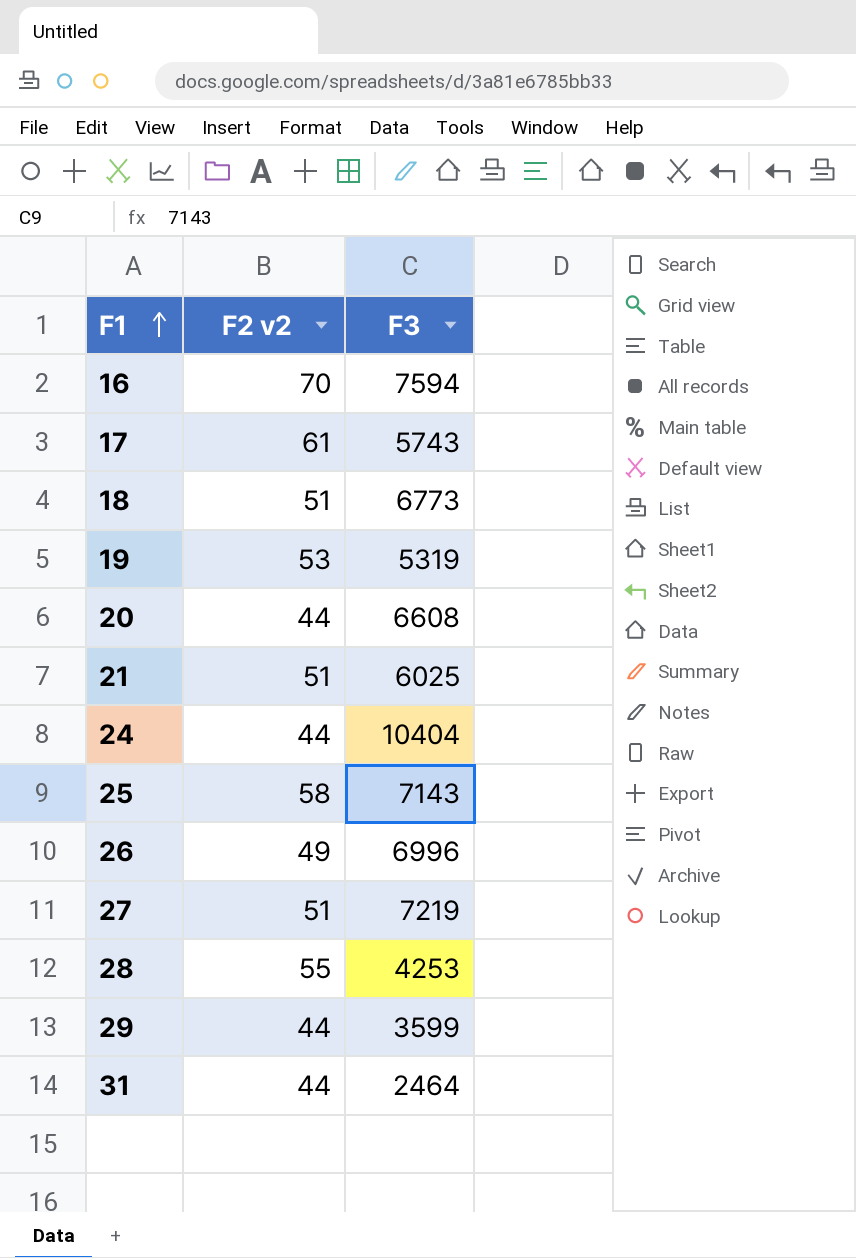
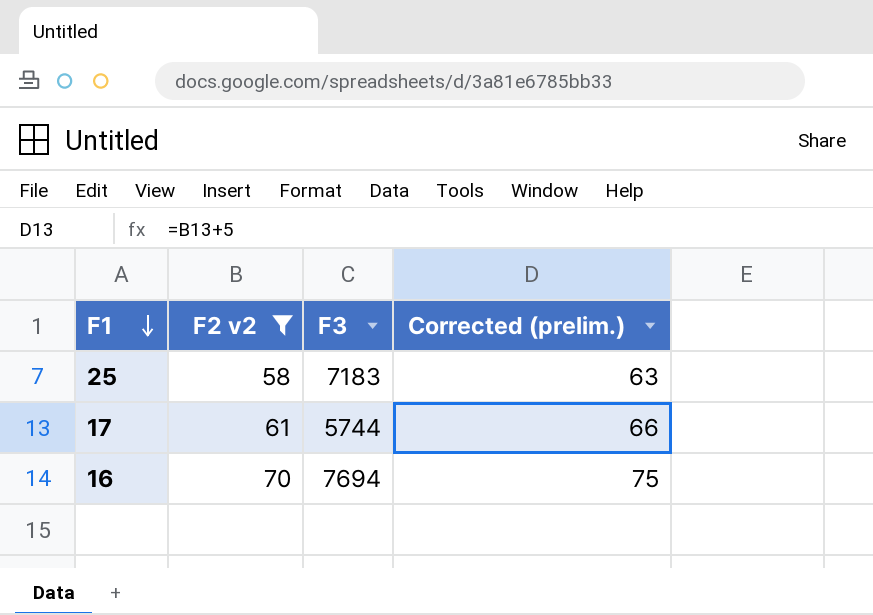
filter: none -> F2 v2 >= 58
row order: F1 ascending -> F1 descending
column Corrected (prelim.) | formula: none -> [F2 v2] + 5
25 | F3: 7143 -> 7183
17 | F3: 5743 -> 5744
16 | F3: 7594 -> 7694

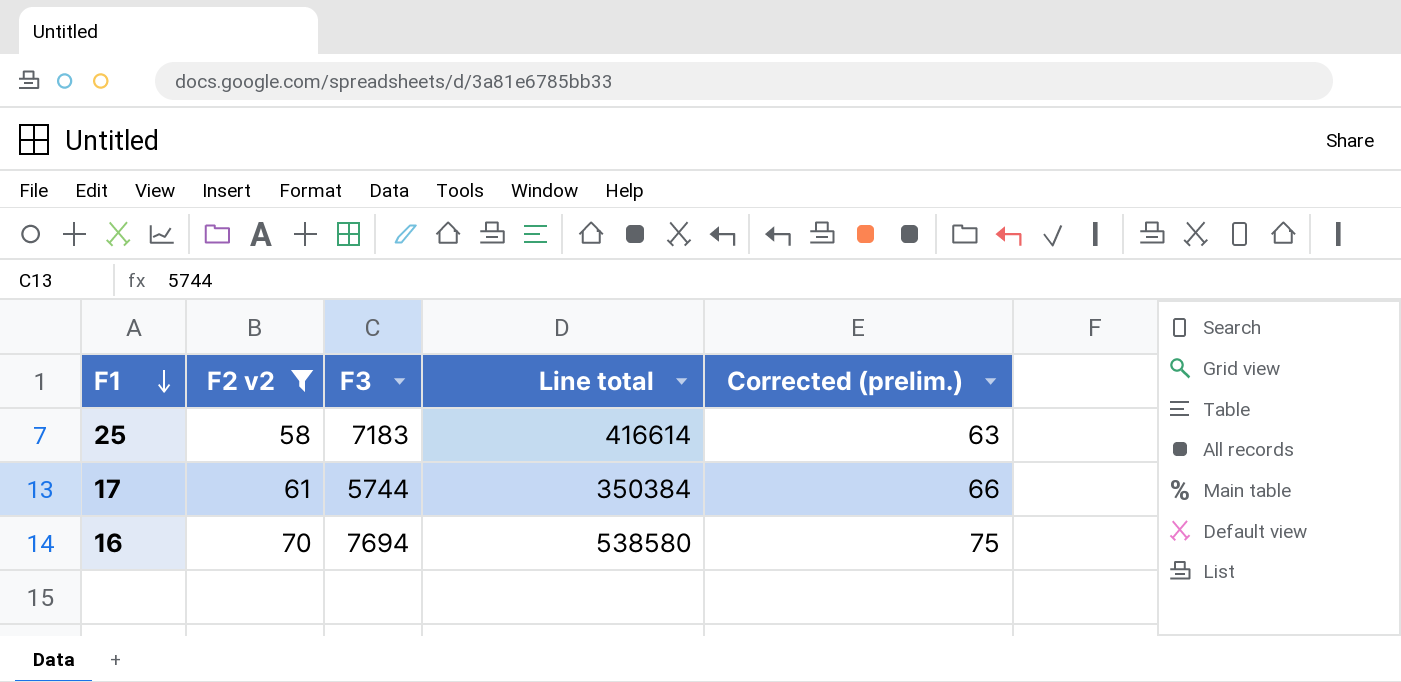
column Line total | formula: none -> [F2 v2] * [F3]

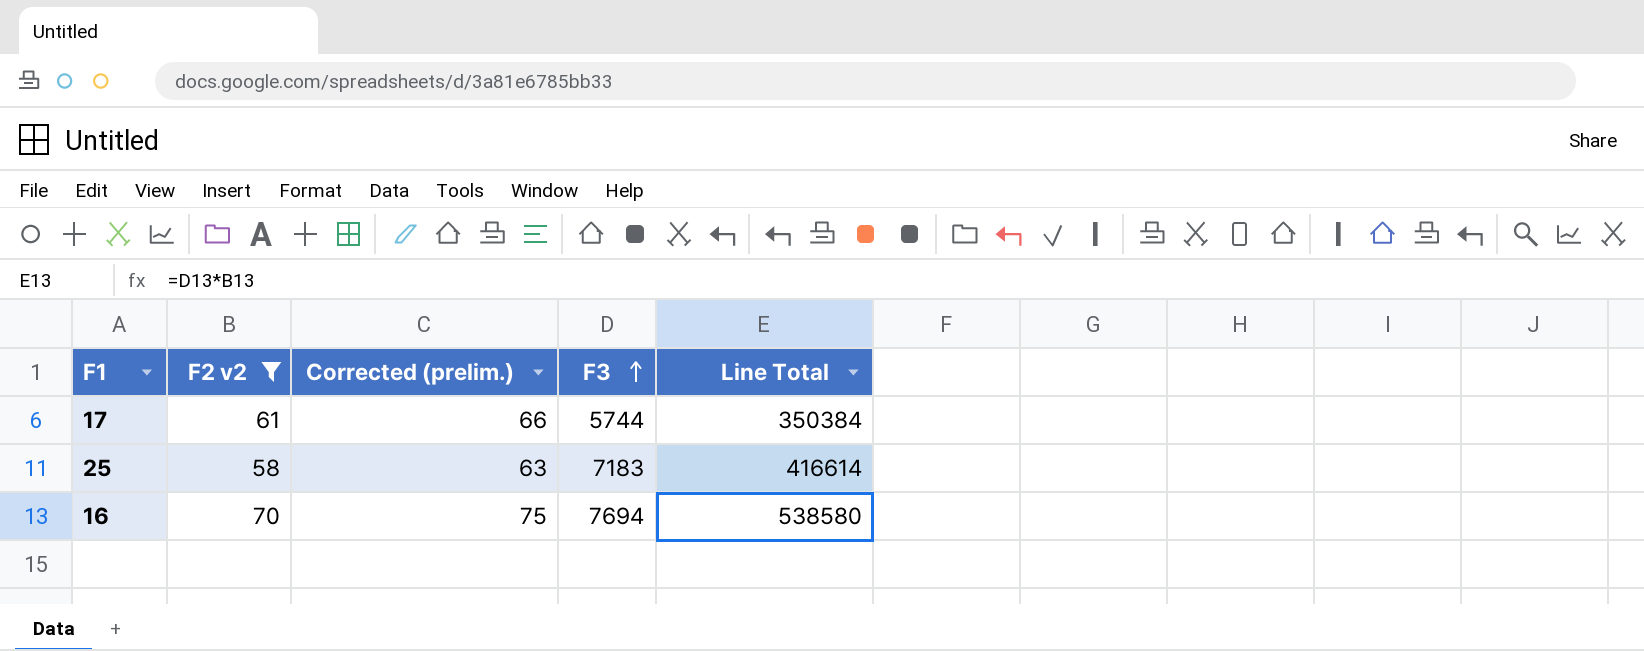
row order: F1 descending -> F3 ascending
column Corrected (prelim.) | position: 5 -> 3
column name: Line total -> Line Total

